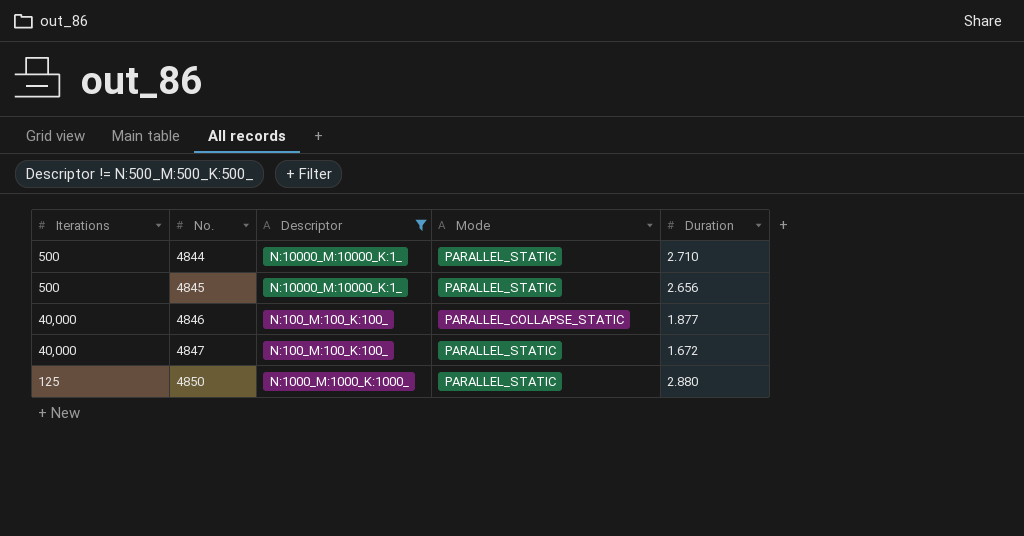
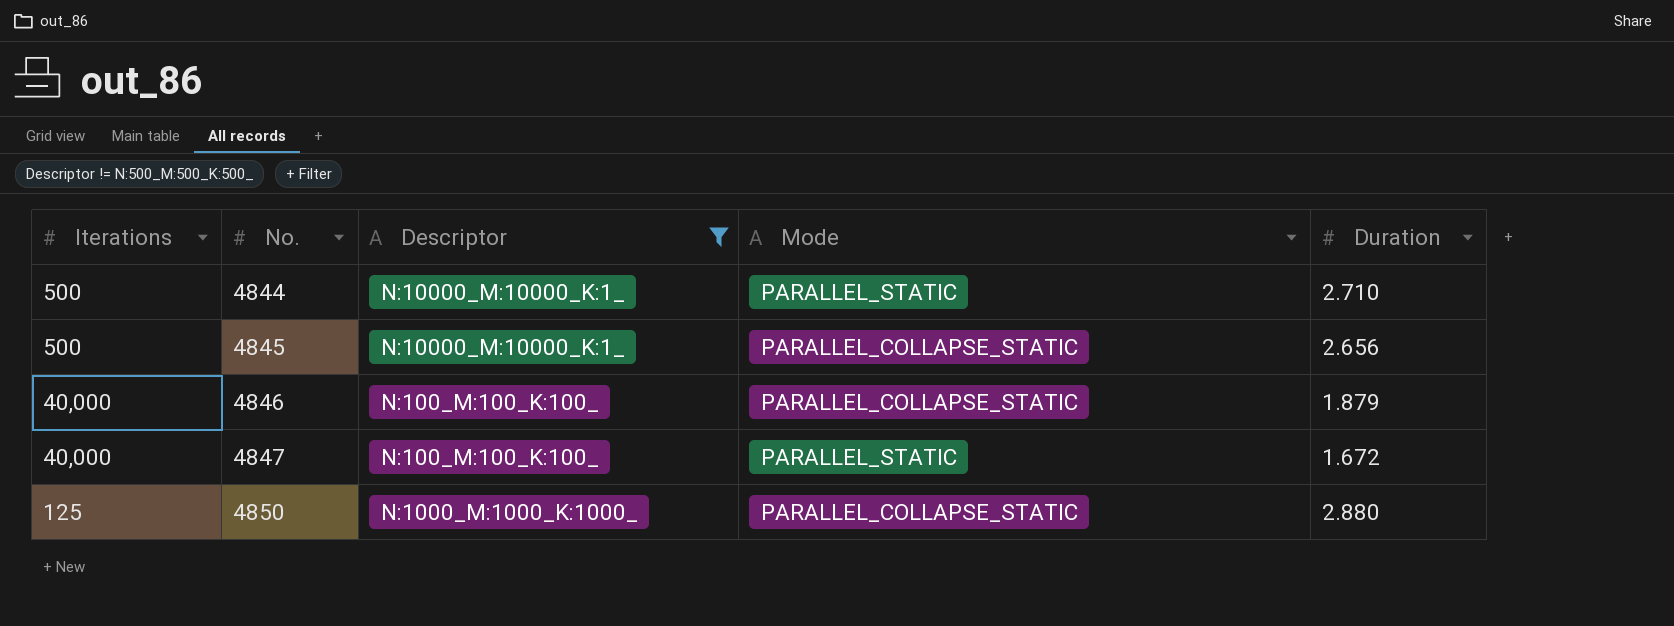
4845 | Mode: PARALLEL_STATIC -> PARALLEL_COLLAPSE_STATIC
4846 | Duration: 1.877 -> 1.879
4850 | Mode: PARALLEL_STATIC -> PARALLEL_COLLAPSE_STATIC

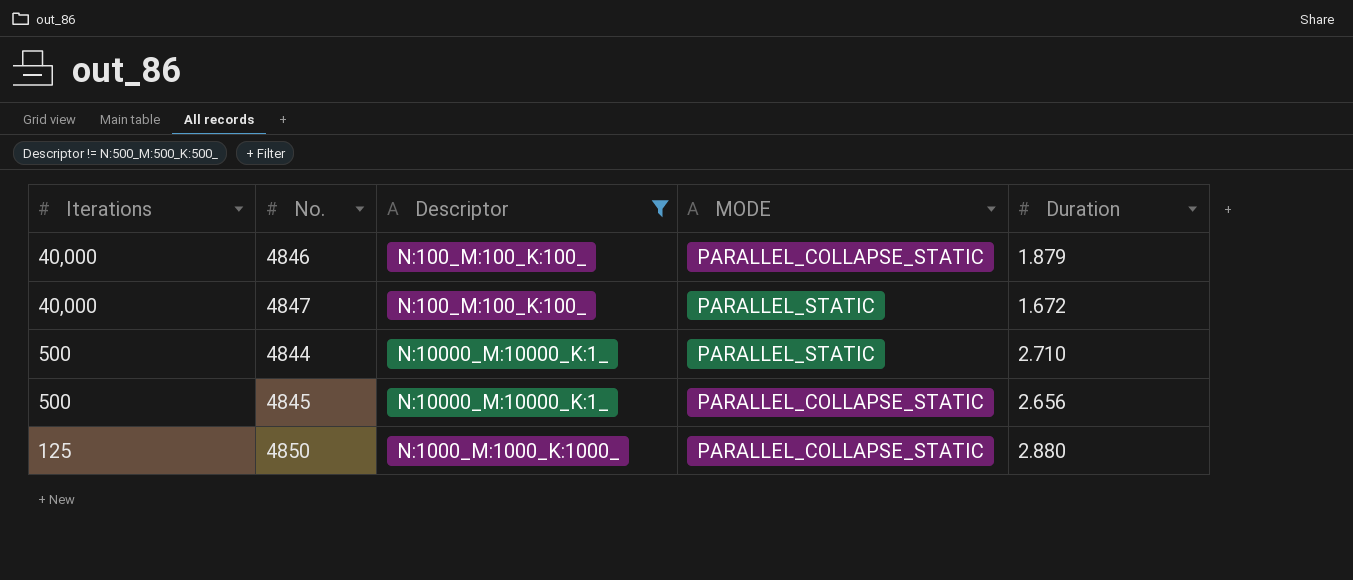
row order: No. ascending -> Iterations descending
column name: Mode -> MODE

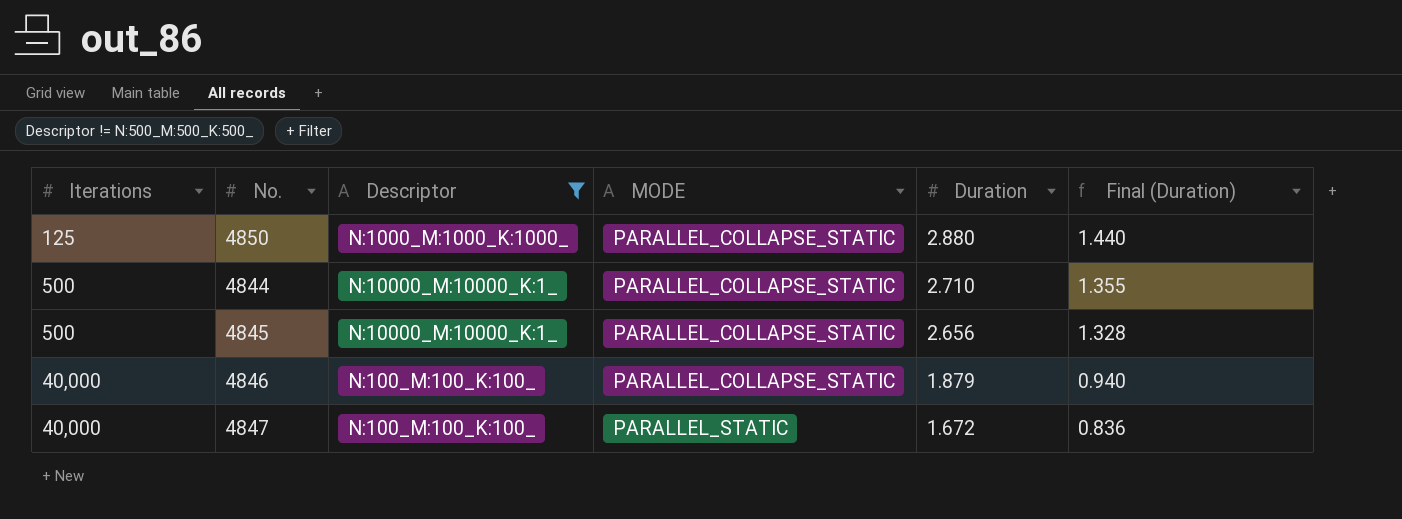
row order: Iterations descending -> Iterations ascending
column Final (Duration) | formula: none -> [Duration] * 0.5
4844 | MODE: PARALLEL_STATIC -> PARALLEL_COLLAPSE_STATIC

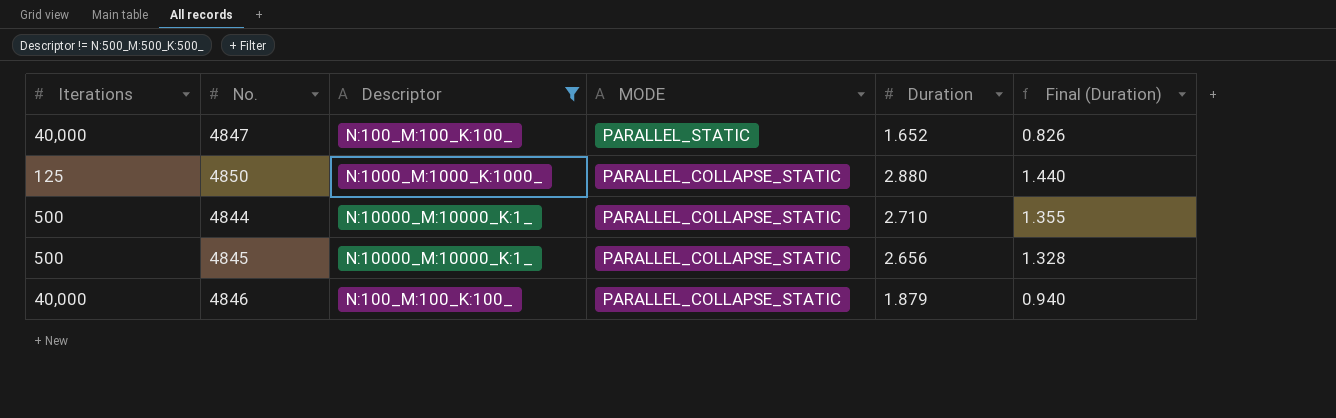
row order: Iterations ascending -> MODE descending
4847 | Duration: 1.672 -> 1.652
4847 | Final (Duration): 0.836 -> 0.826

